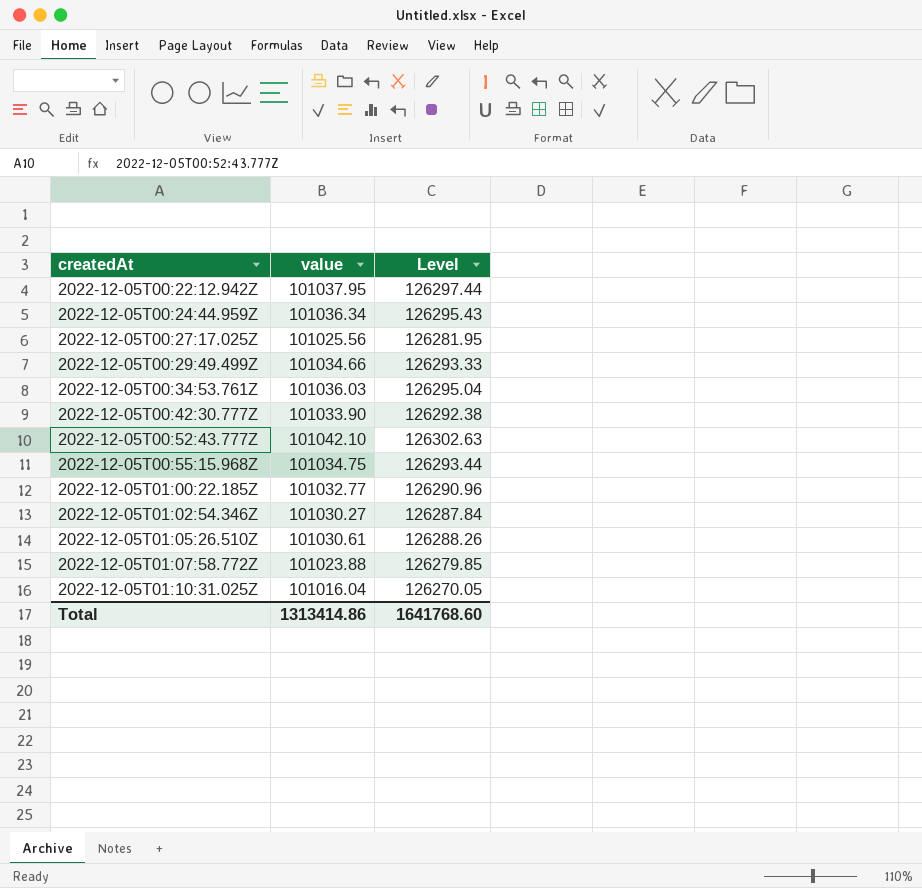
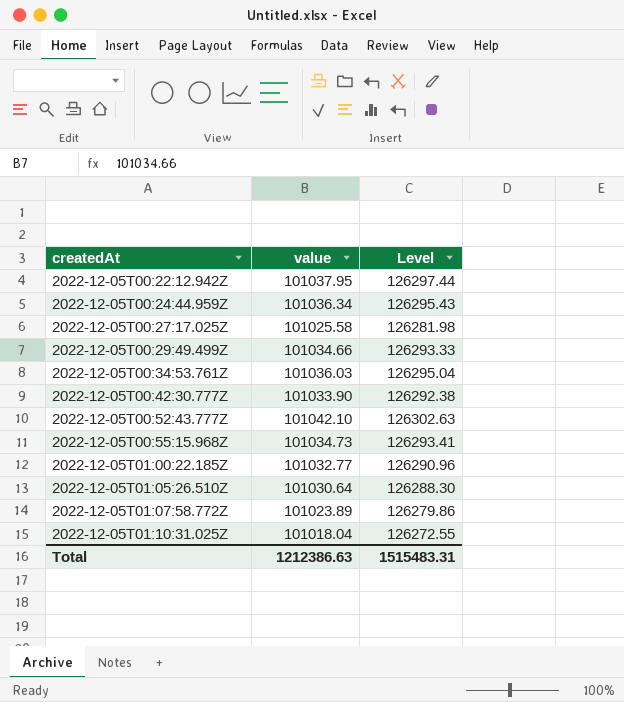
row 2022-12-05T01:02:54.346Z: 101030.27 | 126287.84 -> none
2022-12-05T00:27:17.025Z | value: 101025.56 -> 101025.58
2022-12-05T00:27:17.025Z | Level: 126281.95 -> 126281.98
2022-12-05T00:55:15.968Z | value: 101034.75 -> 101034.73
2022-12-05T00:55:15.968Z | Level: 126293.44 -> 126293.41
2022-12-05T01:05:26.510Z | value: 101030.61 -> 101030.64
2022-12-05T01:05:26.510Z | Level: 126288.26 -> 126288.30
2022-12-05T01:07:58.772Z | value: 101023.88 -> 101023.89
2022-12-05T01:07:58.772Z | Level: 126279.85 -> 126279.86
2022-12-05T01:10:31.025Z | value: 101016.04 -> 101018.04
2022-12-05T01:10:31.025Z | Level: 126270.05 -> 126272.55
Total | value: 1313414.86 -> 1212386.63
Total | Level: 1641768.60 -> 1515483.31

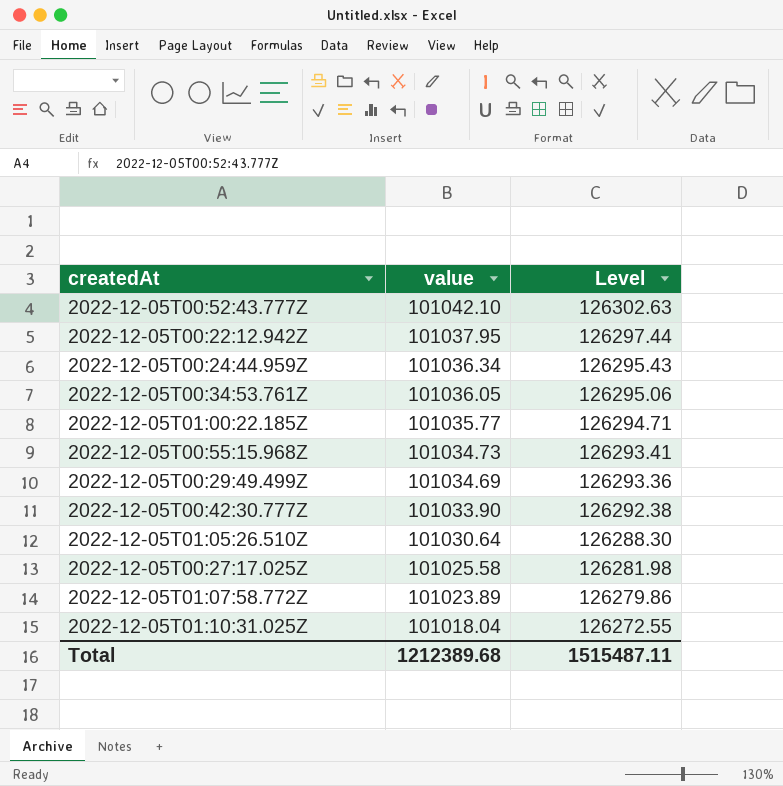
row order: createdAt ascending -> value descending
2022-12-05T00:34:53.761Z | value: 101036.03 -> 101036.05
2022-12-05T00:34:53.761Z | Level: 126295.04 -> 126295.06
2022-12-05T01:00:22.185Z | value: 101032.77 -> 101035.77
2022-12-05T01:00:22.185Z | Level: 126290.96 -> 126294.71
2022-12-05T00:29:49.499Z | value: 101034.66 -> 101034.69
2022-12-05T00:29:49.499Z | Level: 126293.33 -> 126293.36
Total | value: 1212386.63 -> 1212389.68
Total | Level: 1515483.31 -> 1515487.11

